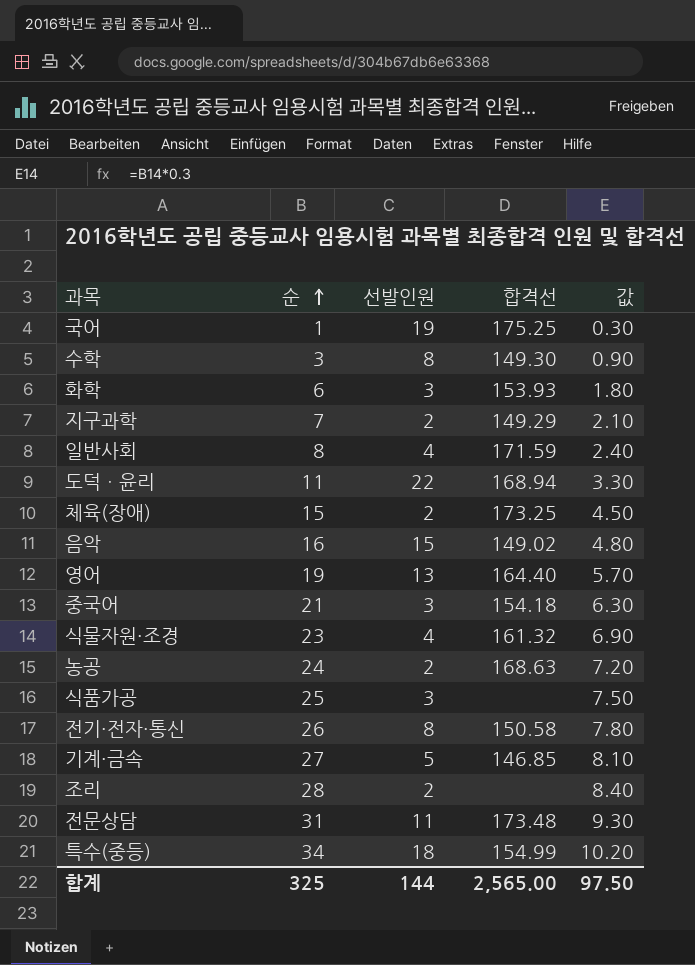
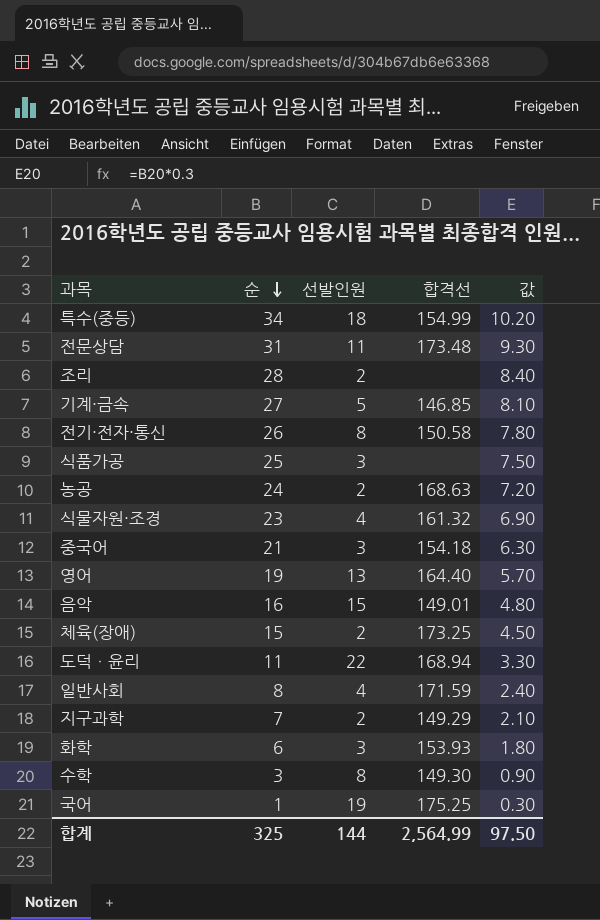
row order: 순 ascending -> 순 descending
음악 | 합격선: 149.02 -> 149.01
합계 | 합격선: 2,565.00 -> 2,564.99

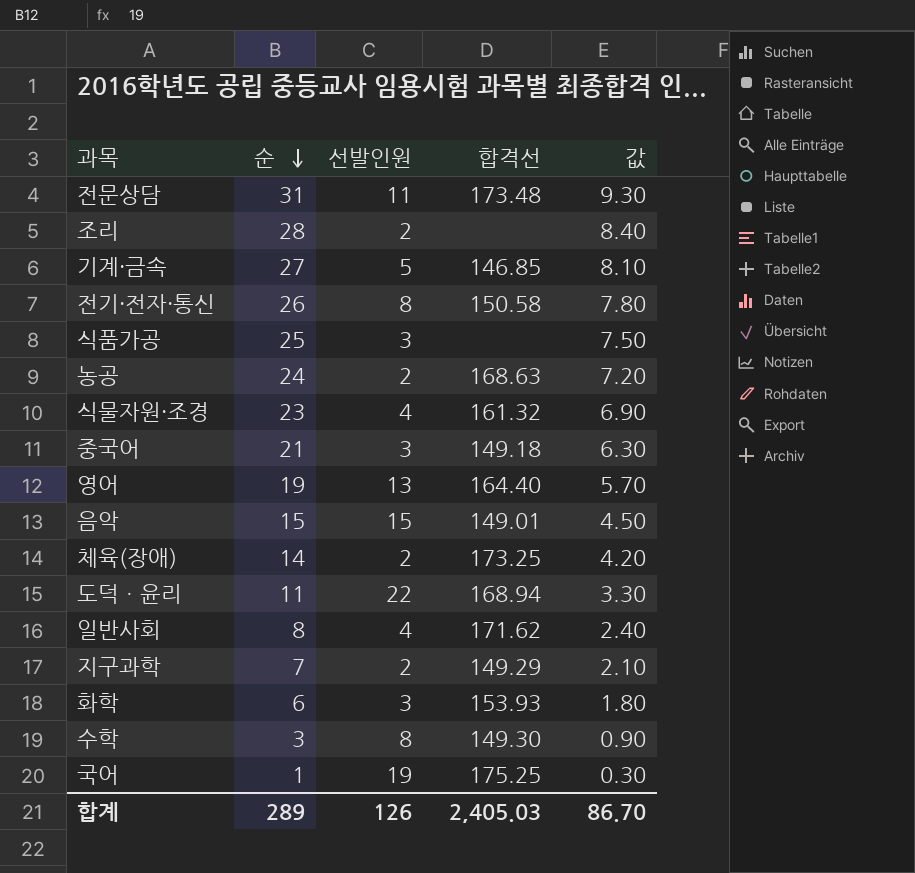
row 특수(중등): 34 | 18 | 154.99 | 10.20 -> none
중국어 | 합격선: 154.18 -> 149.18
음악 | 순: 16 -> 15
음악 | 값: 4.80 -> 4.50
체육(장애) | 순: 15 -> 14
체육(장애) | 값: 4.50 -> 4.20
일반사회 | 합격선: 171.59 -> 171.62
합계 | 순: 325 -> 289
합계 | 선발인원: 144 -> 126
합계 | 합격선: 2,564.99 -> 2,405.03
합계 | 값: 97.50 -> 86.70

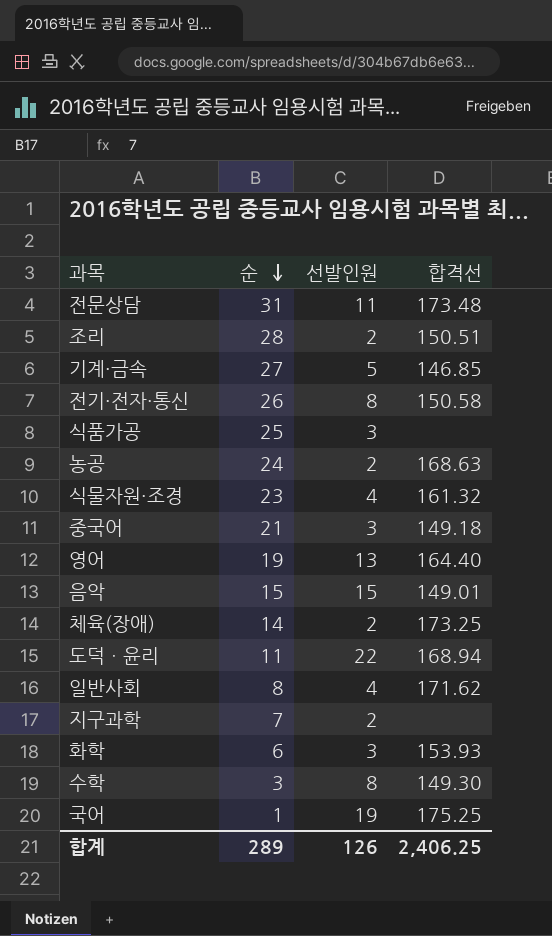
column 값 | formula: [순] * 0.3 -> none
조리 | 합격선: none -> 150.51
지구과학 | 합격선: 149.29 -> none
합계 | 합격선: 2,405.03 -> 2,406.25

